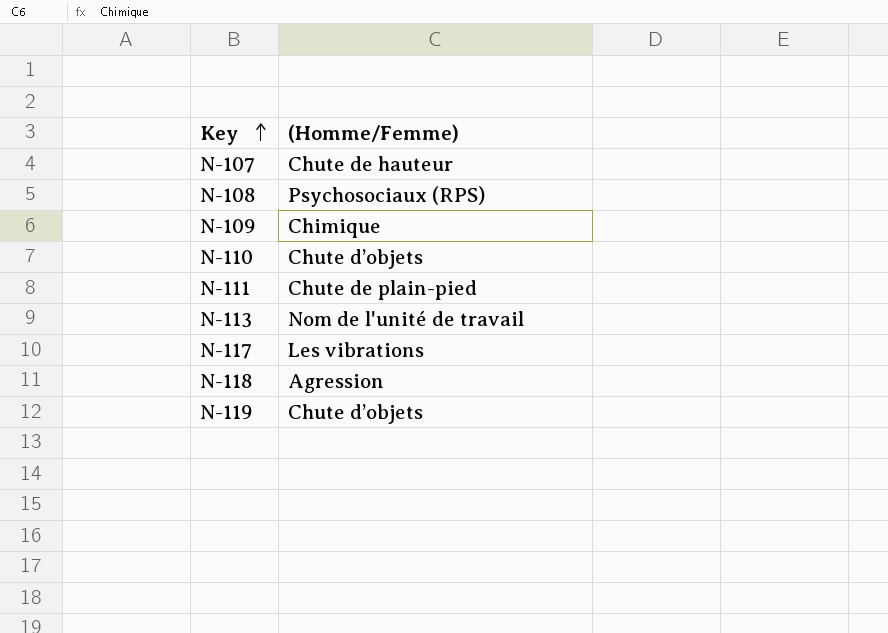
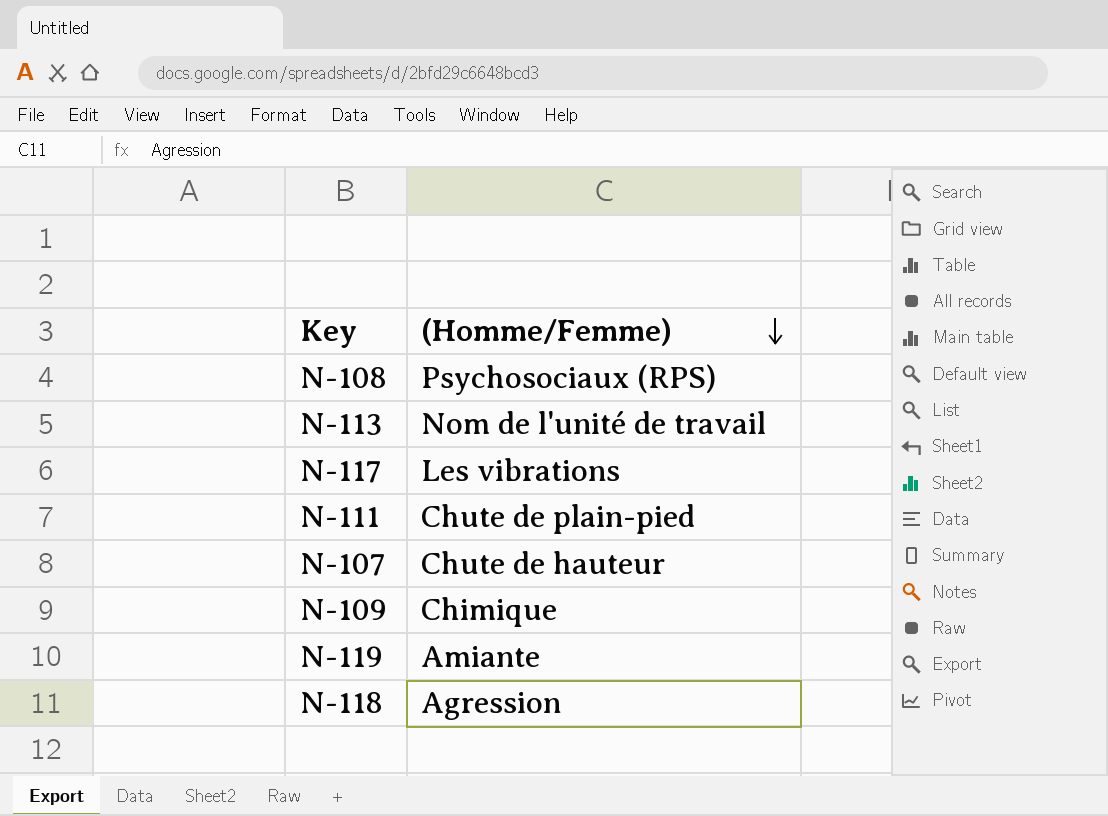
row order: Key ascending -> (Homme/Femme) descending
row N-110: Chute d’objets -> none
N-119 | (Homme/Femme): Chute d’objets -> Amiante

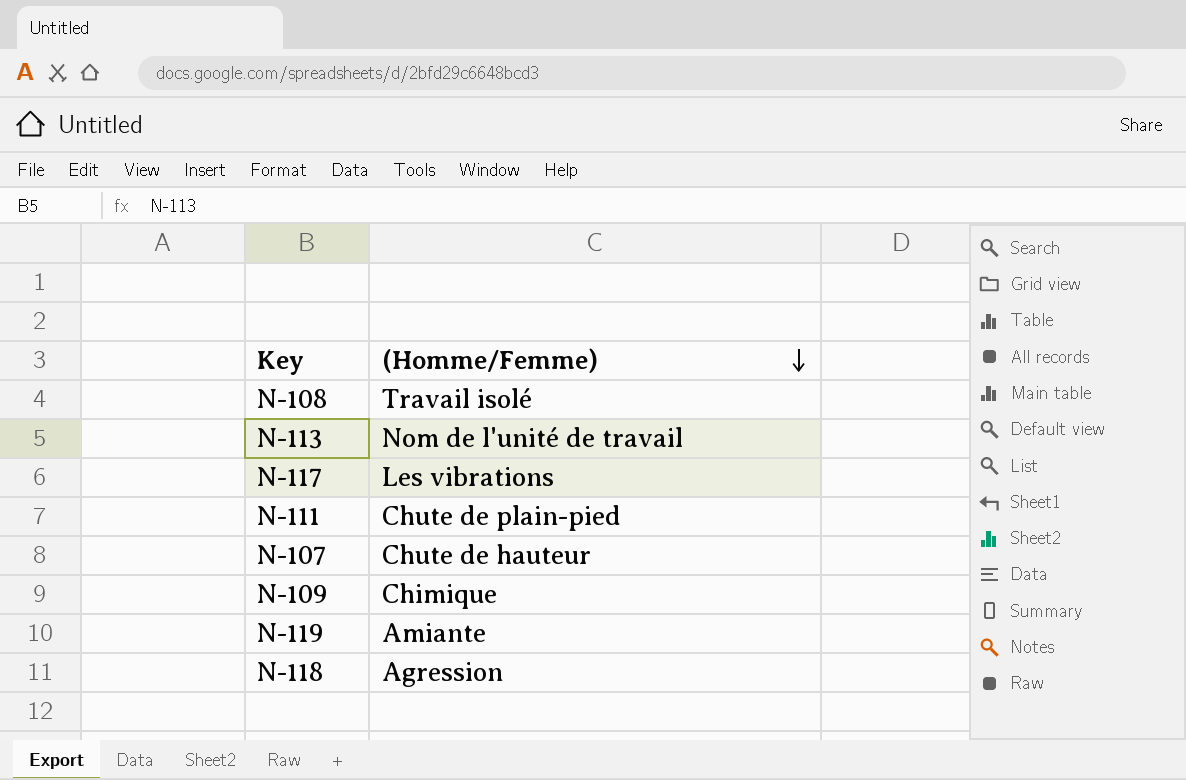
N-108 | (Homme/Femme): Psychosociaux (RPS) -> Travail isolé

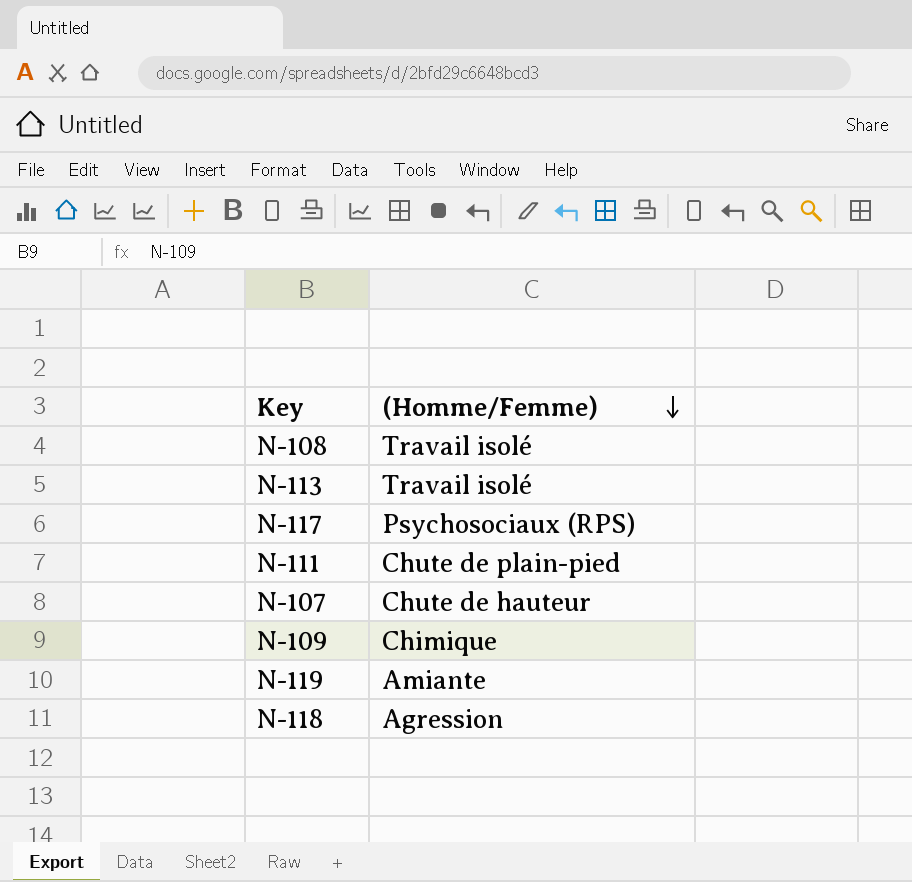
N-113 | (Homme/Femme): Nom de l'unité de travail -> Travail isolé
N-117 | (Homme/Femme): Les vibrations -> Psychosociaux (RPS)

